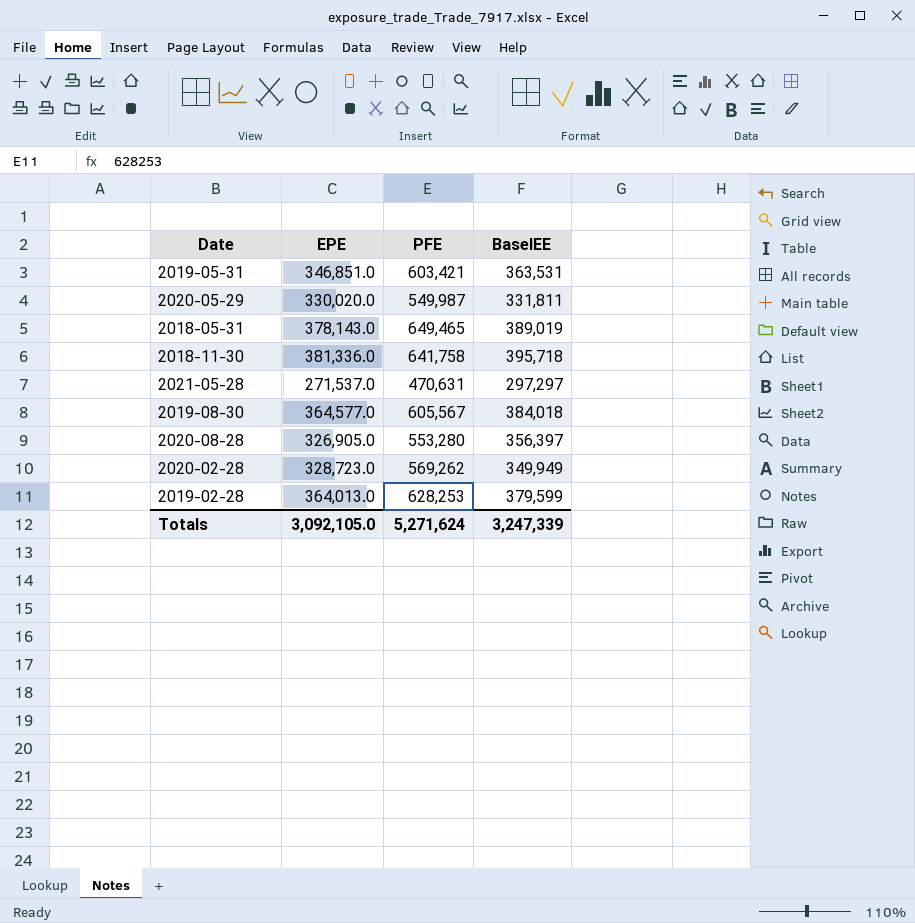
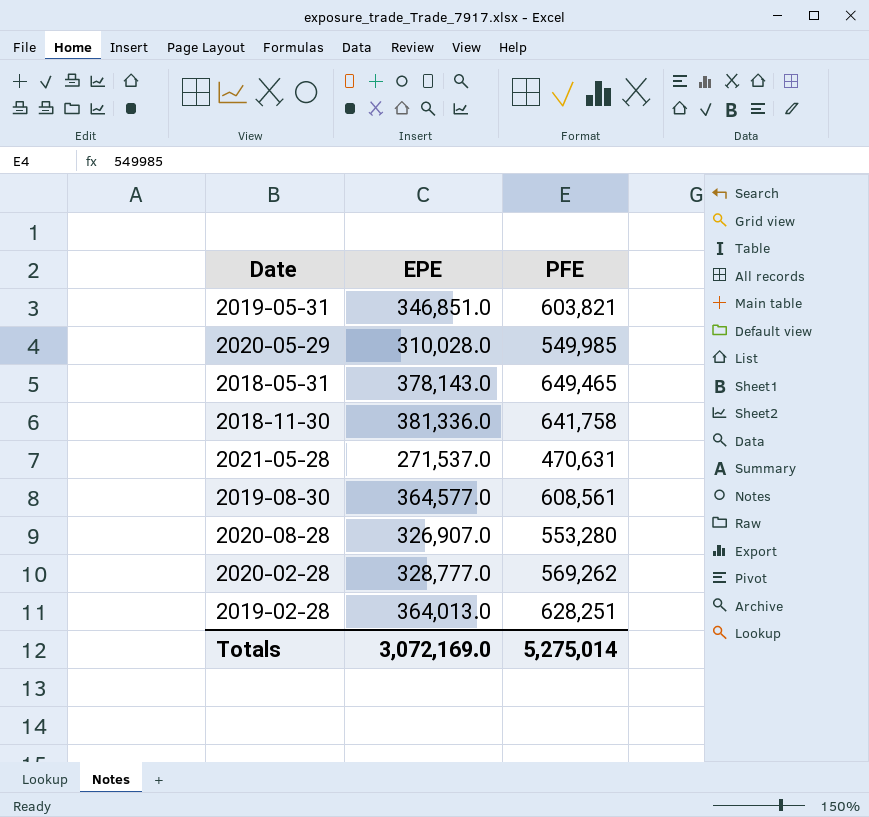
column BaselEE | position: 4 -> none
2019-05-31 | PFE: 603,421 -> 603,821
2020-05-29 | EPE: 330,020.0 -> 310,028.0
2020-05-29 | PFE: 549,987 -> 549,985
2019-08-30 | PFE: 605,567 -> 608,561
2020-08-28 | EPE: 326,905.0 -> 326,907.0
2020-02-28 | EPE: 328,723.0 -> 328,777.0
2019-02-28 | PFE: 628,253 -> 628,251
Totals | EPE: 3,092,105.0 -> 3,072,169.0
Totals | PFE: 5,271,624 -> 5,275,014

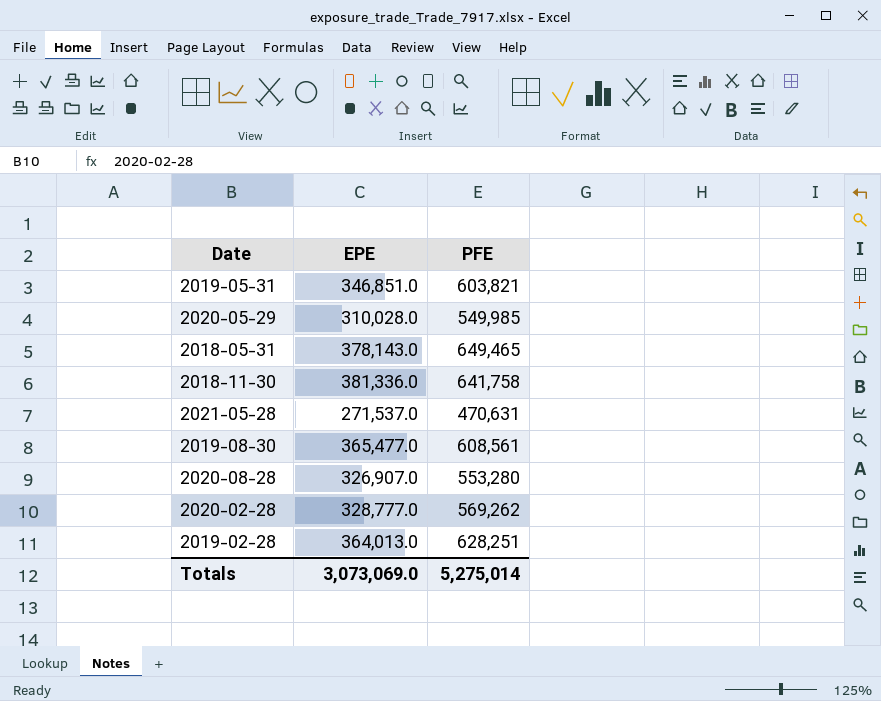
2019-08-30 | EPE: 364,577.0 -> 365,477.0
Totals | EPE: 3,072,169.0 -> 3,073,069.0

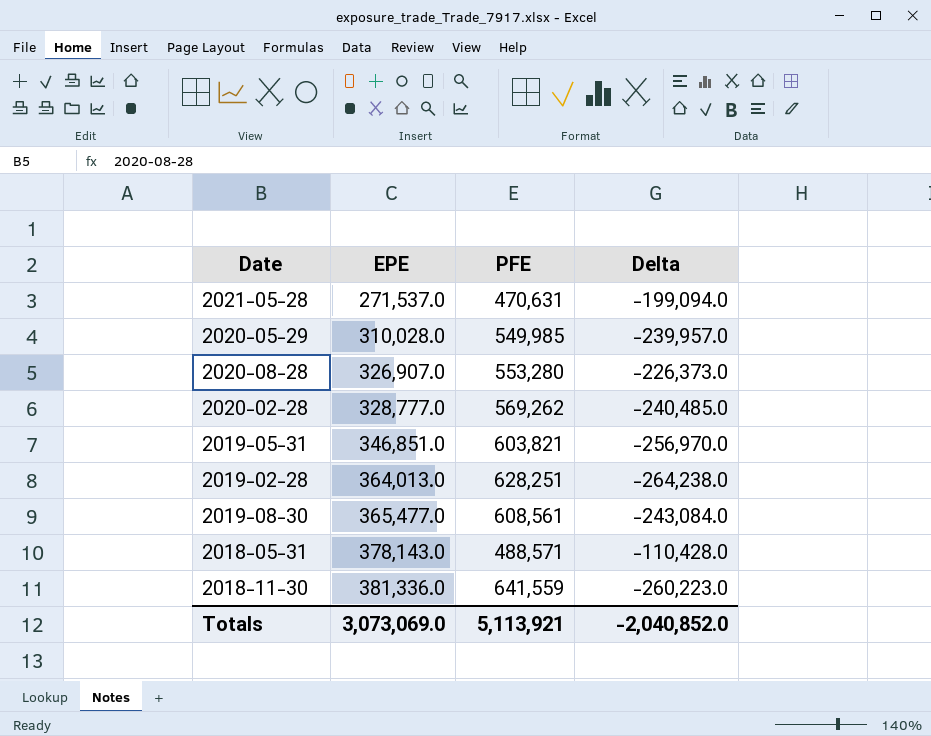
row order: none -> EPE ascending
column Delta | formula: none -> [EPE] - [PFE]
2018-05-31 | PFE: 649,465 -> 488,571
2018-11-30 | PFE: 641,758 -> 641,559
Totals | PFE: 5,275,014 -> 5,113,921

